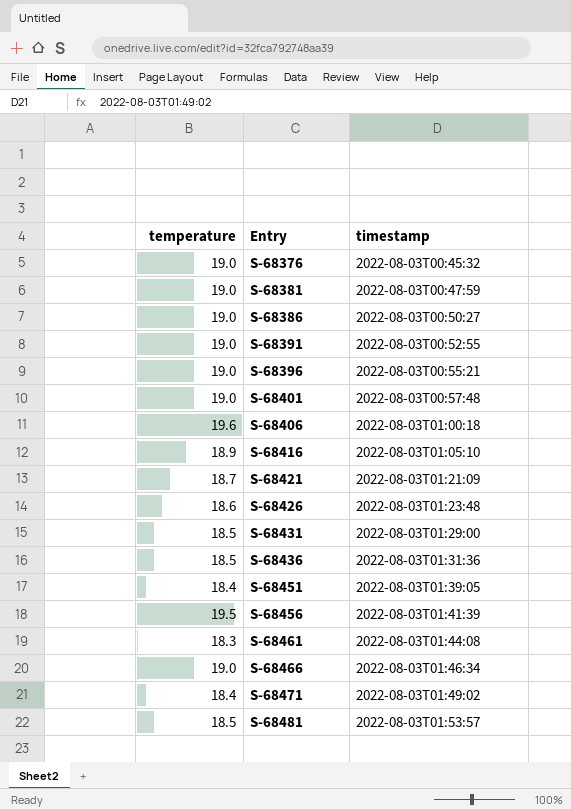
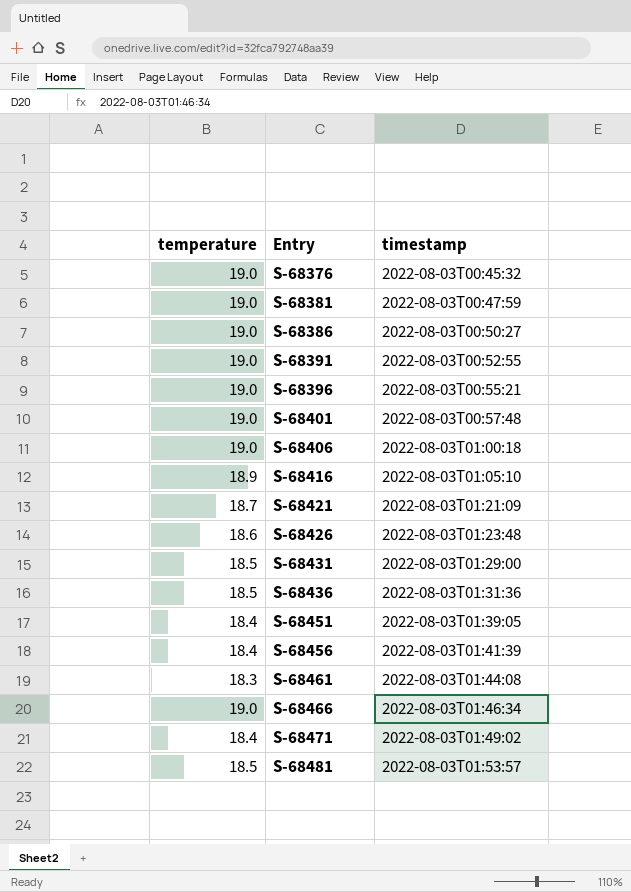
S-68406 | temperature: 19.6 -> 19.0
S-68456 | temperature: 19.5 -> 18.4

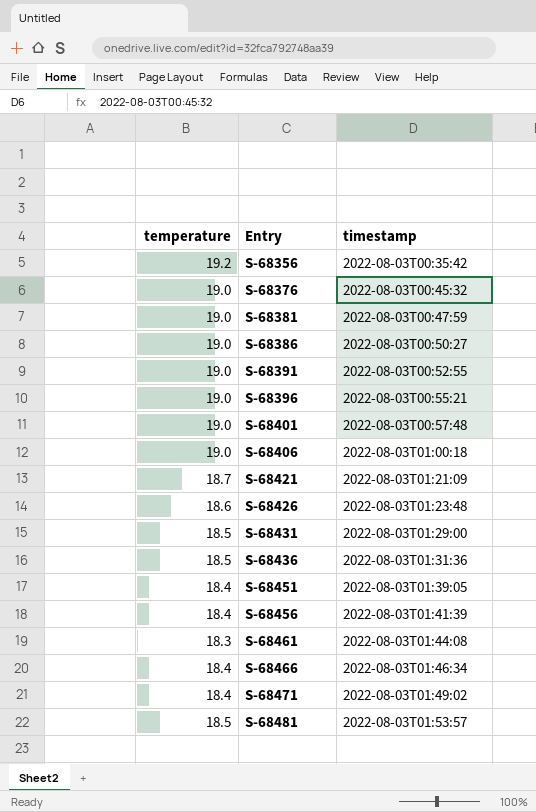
row S-68416: 18.9 | 2022-08-03T01:05:10 -> none
row S-68356: none -> 19.2 | 2022-08-03T00:35:42
S-68466 | temperature: 19.0 -> 18.4

